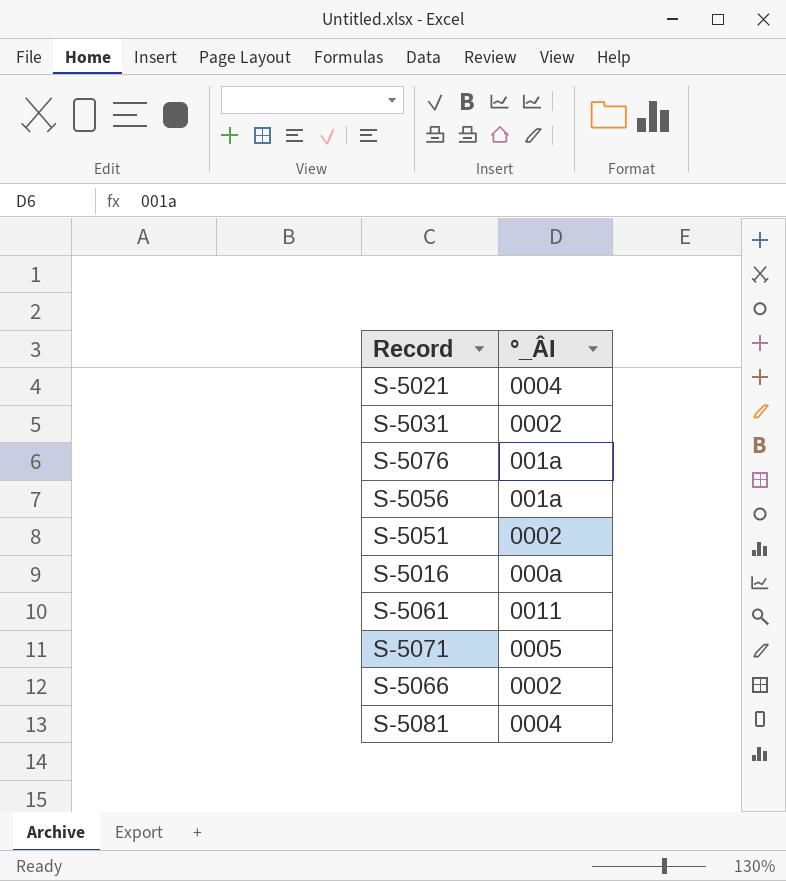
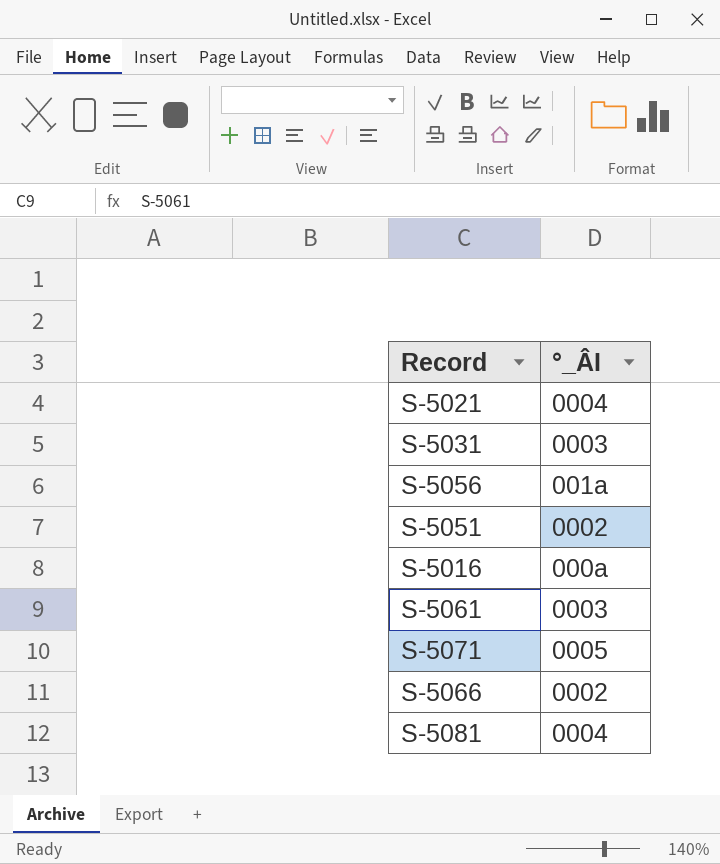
row S-5076: 001a -> none
S-5031 | °_ÂI: 0002 -> 0003
S-5061 | °_ÂI: 0011 -> 0003

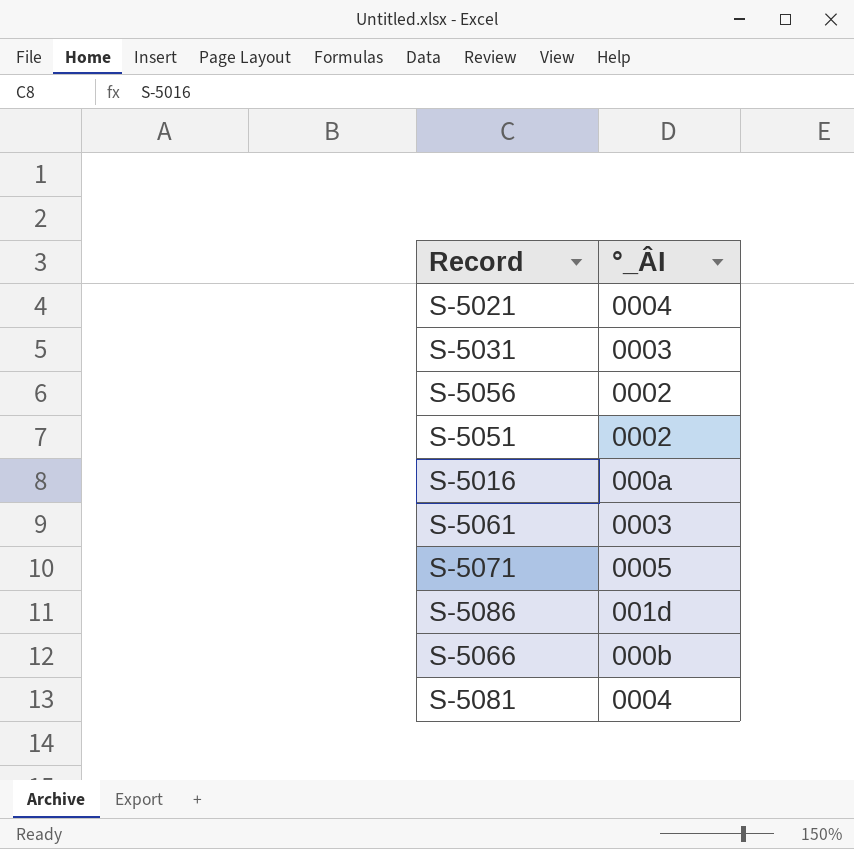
S-5056 | °_ÂI: 001a -> 0002
row S-5086: none -> 001d
S-5066 | °_ÂI: 0002 -> 000b

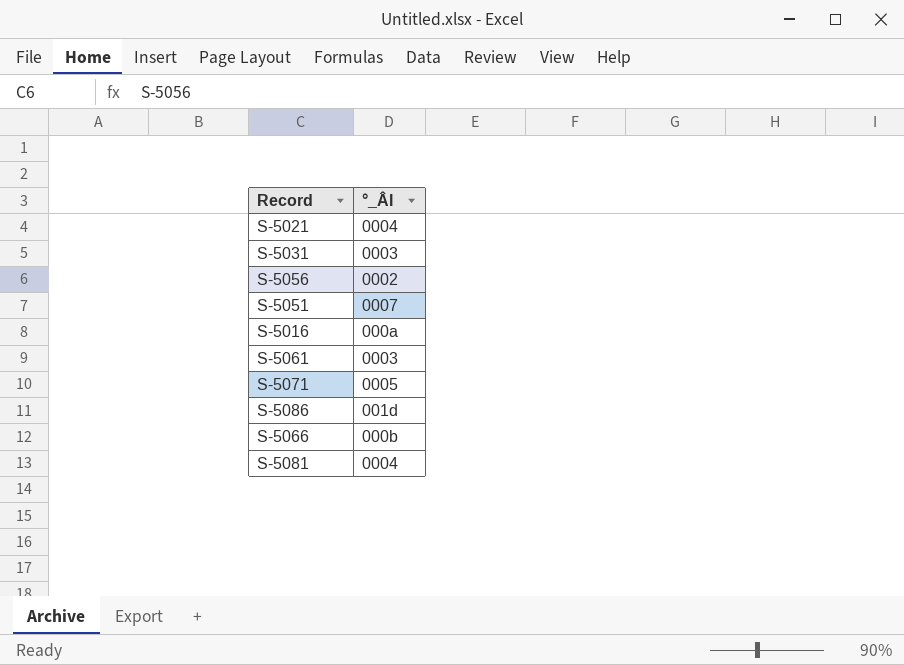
S-5051 | °_ÂI: 0002 -> 0007

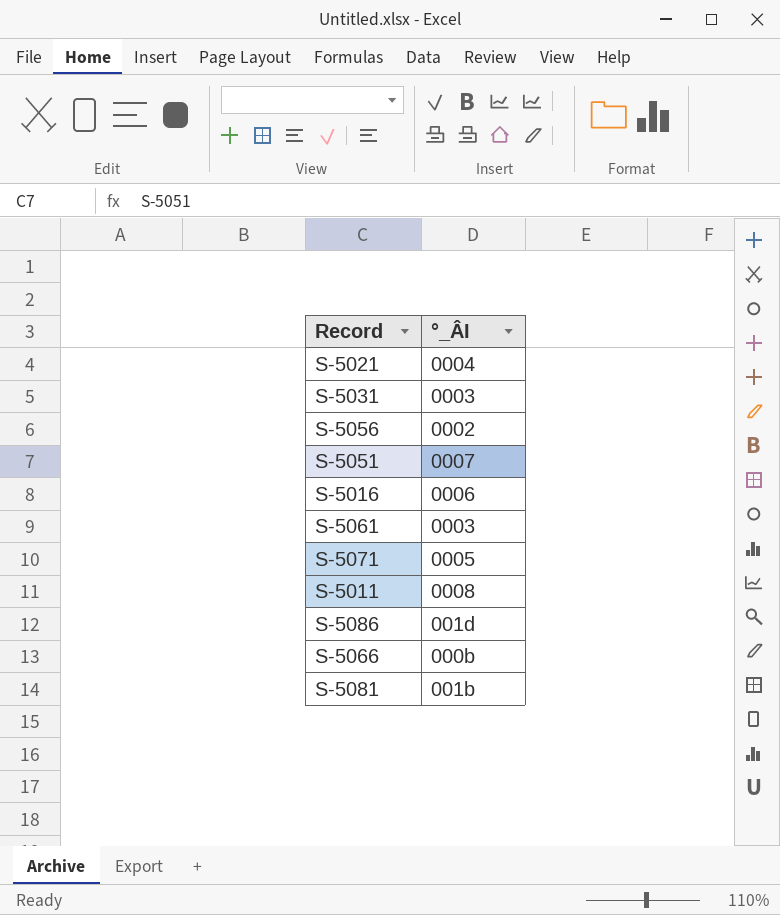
S-5016 | °_ÂI: 000a -> 0006
row S-5011: none -> 0008
S-5081 | °_ÂI: 0004 -> 001b

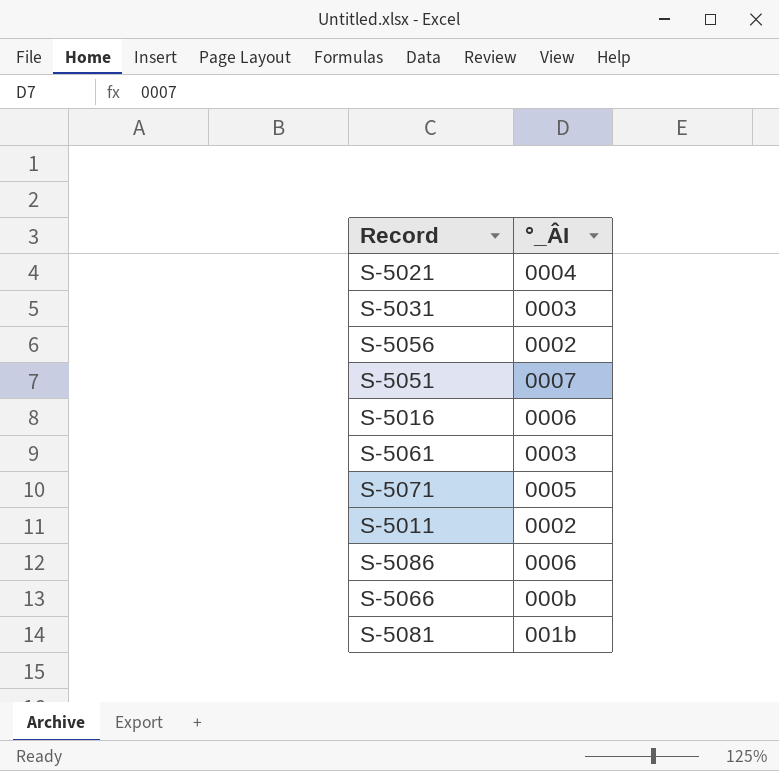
S-5011 | °_ÂI: 0008 -> 0002
S-5086 | °_ÂI: 001d -> 0006

